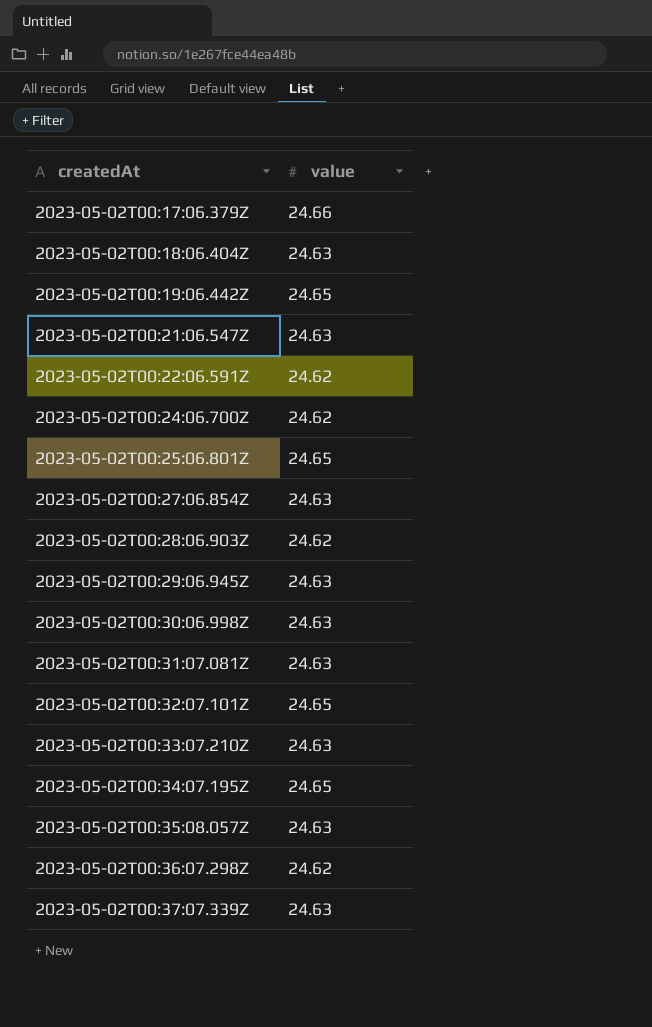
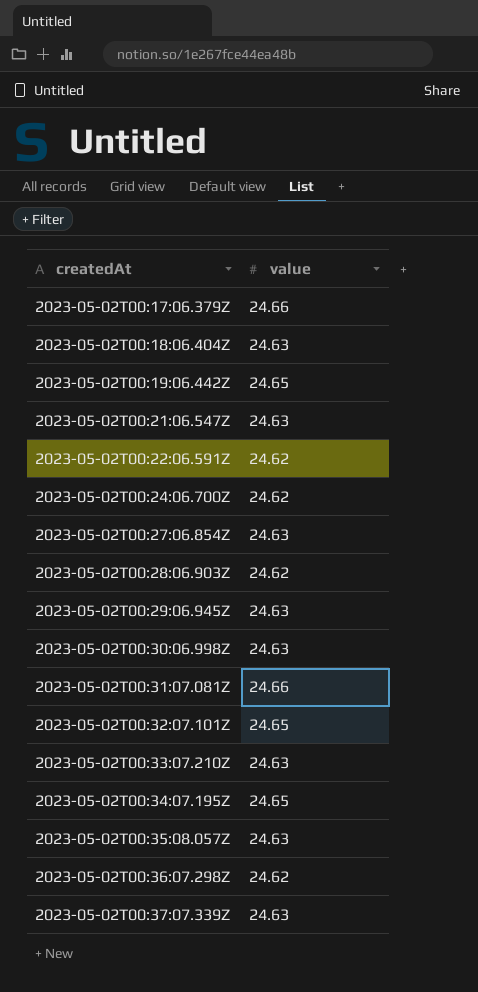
row 2023-05-02T00:25:06.801Z: 24.65 -> none
2023-05-02T00:31:07.081Z | value: 24.63 -> 24.66

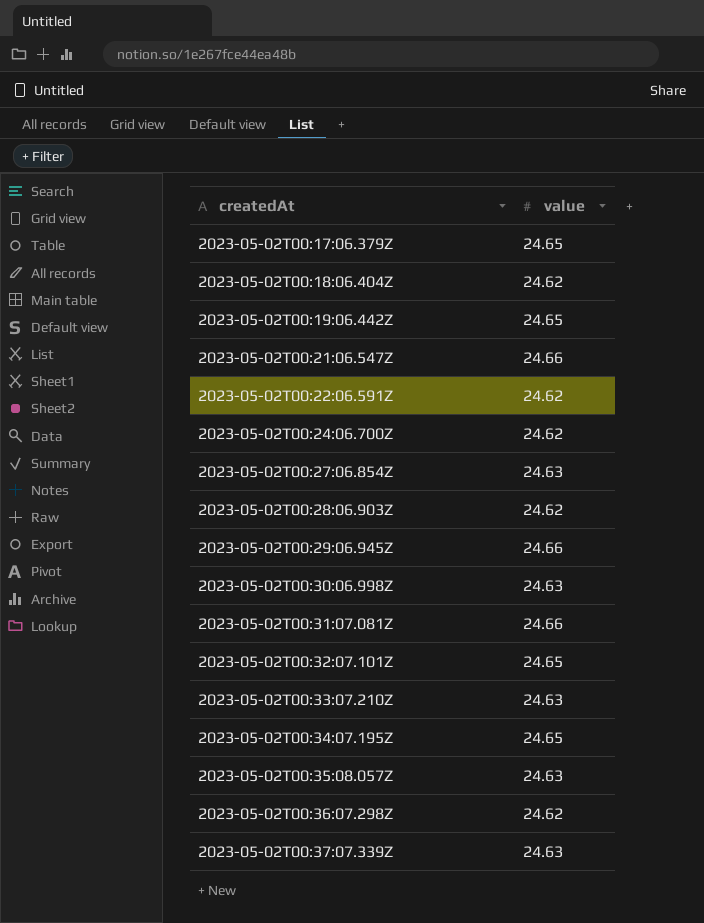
2023-05-02T00:17:06.379Z | value: 24.66 -> 24.65
2023-05-02T00:18:06.404Z | value: 24.63 -> 24.62
2023-05-02T00:21:06.547Z | value: 24.63 -> 24.66
2023-05-02T00:29:06.945Z | value: 24.63 -> 24.66

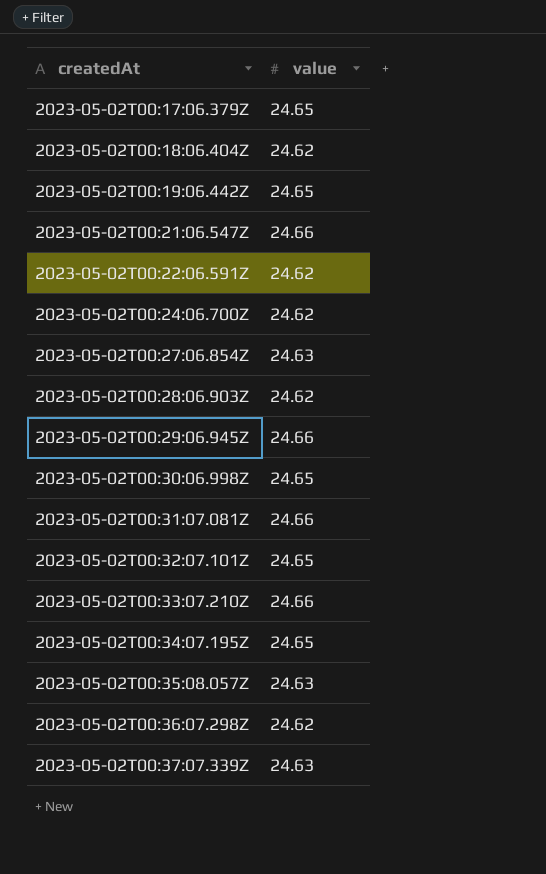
2023-05-02T00:30:06.998Z | value: 24.63 -> 24.65
2023-05-02T00:33:07.210Z | value: 24.63 -> 24.66

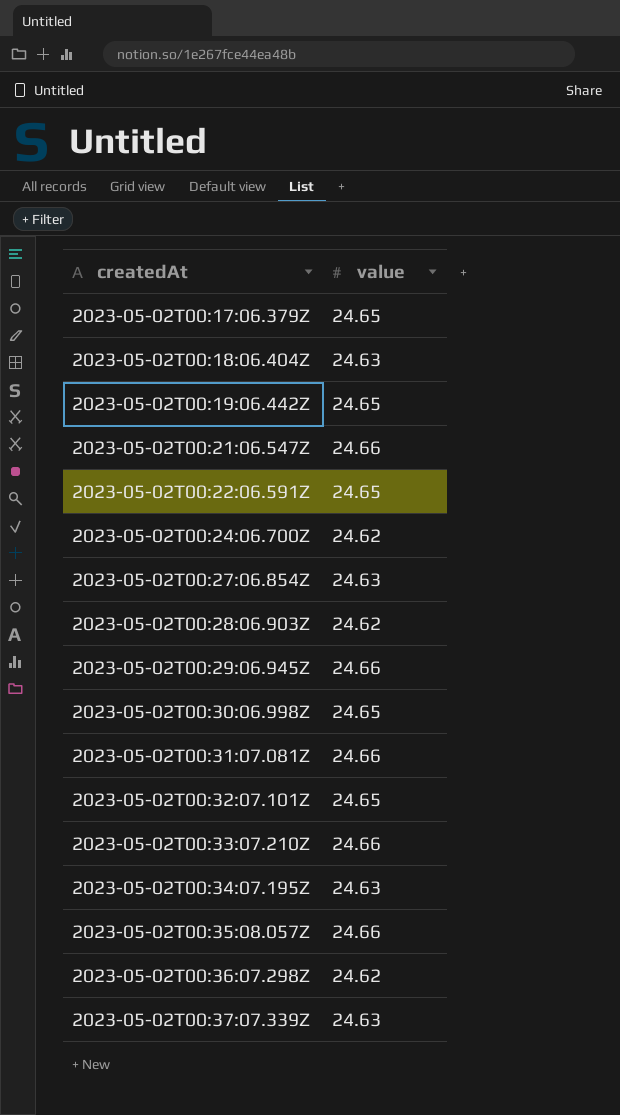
2023-05-02T00:18:06.404Z | value: 24.62 -> 24.63
2023-05-02T00:22:06.591Z | value: 24.62 -> 24.65
2023-05-02T00:34:07.195Z | value: 24.65 -> 24.63
2023-05-02T00:35:08.057Z | value: 24.63 -> 24.66

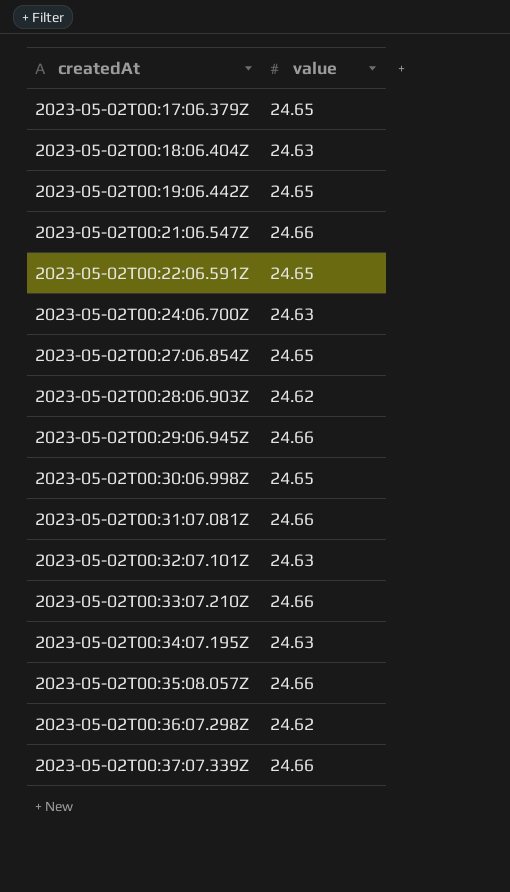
2023-05-02T00:24:06.700Z | value: 24.62 -> 24.63
2023-05-02T00:27:06.854Z | value: 24.63 -> 24.65
2023-05-02T00:32:07.101Z | value: 24.65 -> 24.63
2023-05-02T00:37:07.339Z | value: 24.63 -> 24.66

